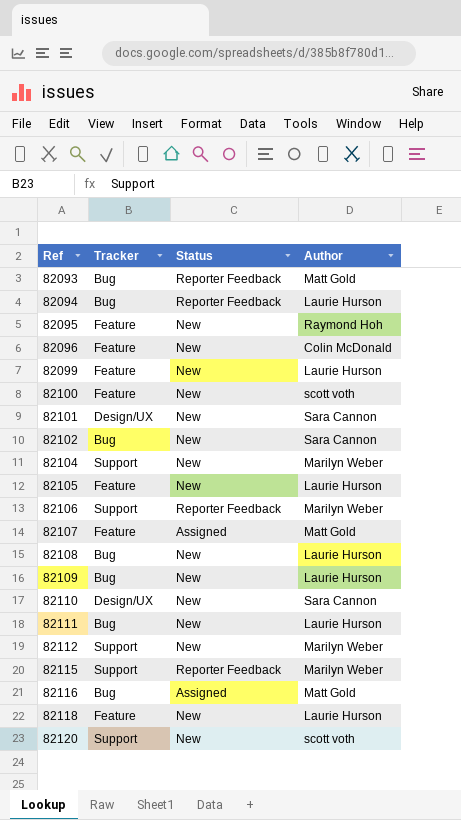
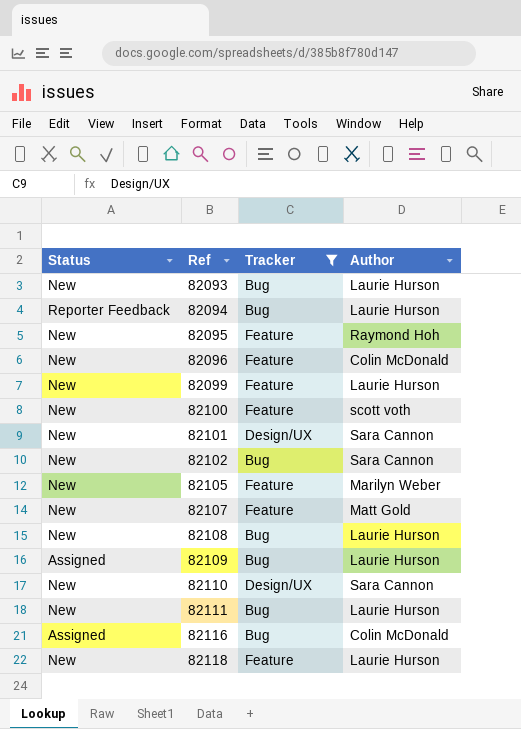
filter: none -> Tracker != Support
column Status | position: 3 -> 1
82093 | Status: Reporter Feedback -> New
82093 | Author: Matt Gold -> Laurie Hurson
82105 | Author: Laurie Hurson -> Marilyn Weber
82107 | Status: Assigned -> New
82109 | Status: New -> Assigned
82116 | Author: Matt Gold -> Colin McDonald

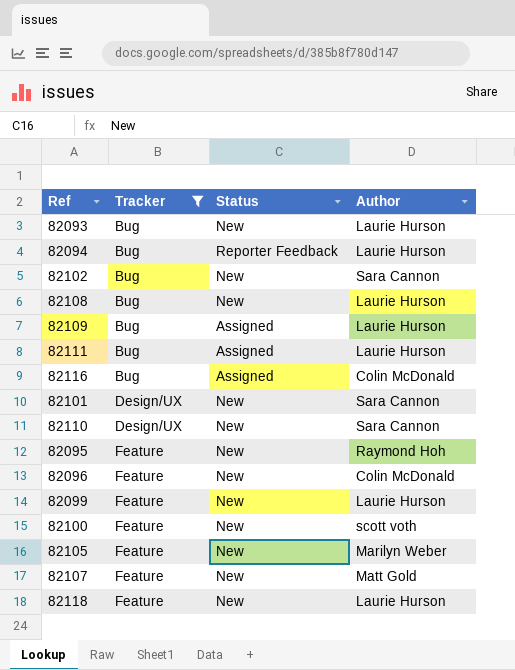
row order: Ref ascending -> Tracker ascending
column Status | position: 1 -> 3
82111 | Status: New -> Assigned

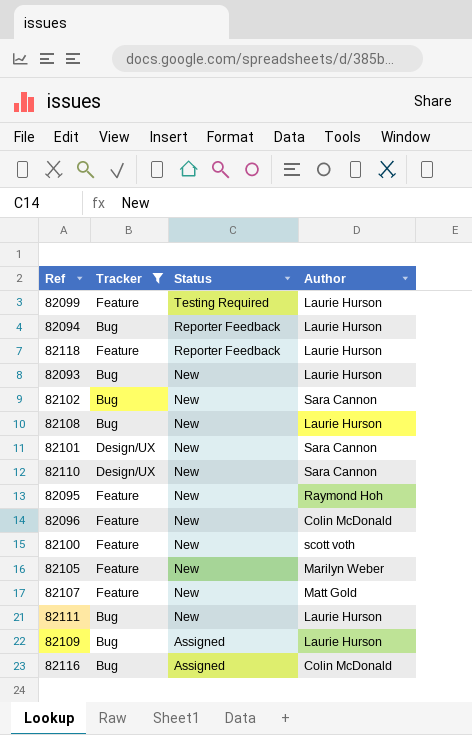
row order: Tracker ascending -> Status descending
82099 | Status: New -> Testing Required
82118 | Status: New -> Reporter Feedback
82111 | Status: Assigned -> New

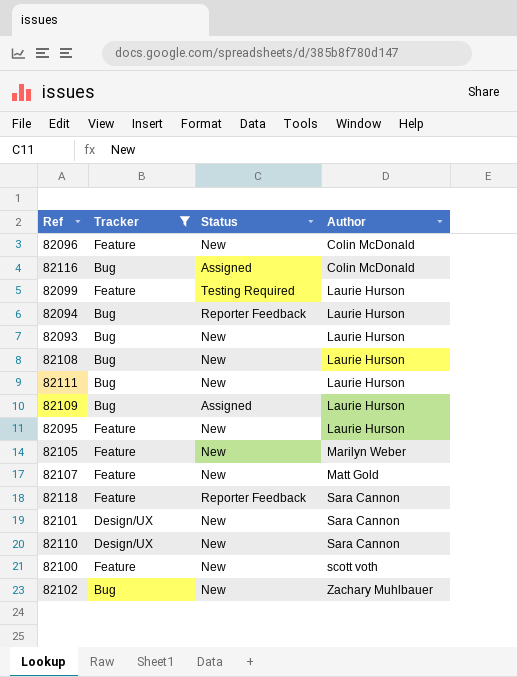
row order: Status descending -> Author ascending
82095 | Author: Raymond Hoh -> Laurie Hurson
82118 | Author: Laurie Hurson -> Sara Cannon
82102 | Author: Sara Cannon -> Zachary Muhlbauer

